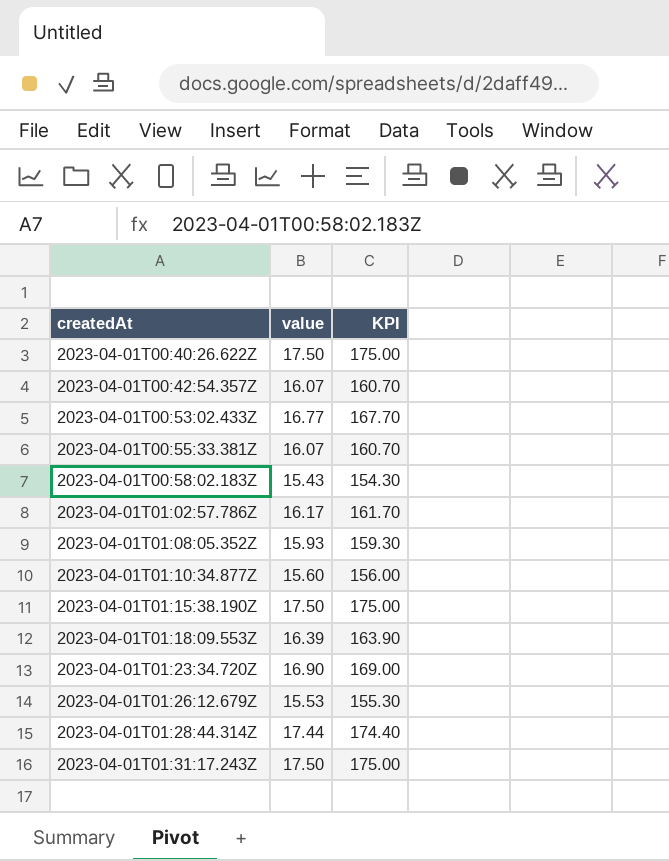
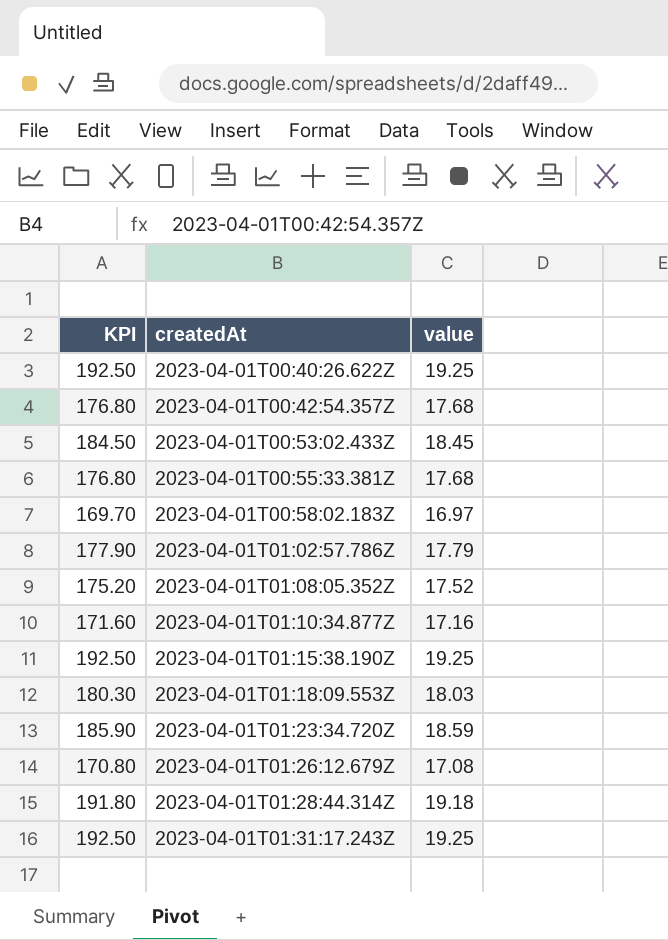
column KPI | position: 3 -> 1
2023-04-01T00:40:26.622Z | KPI: 175.00 -> 192.50
2023-04-01T00:40:26.622Z | value: 17.50 -> 19.25
2023-04-01T00:42:54.357Z | KPI: 160.70 -> 176.80
2023-04-01T00:42:54.357Z | value: 16.07 -> 17.68
2023-04-01T00:53:02.433Z | KPI: 167.70 -> 184.50
2023-04-01T00:53:02.433Z | value: 16.77 -> 18.45
2023-04-01T00:55:33.381Z | KPI: 160.70 -> 176.80
2023-04-01T00:55:33.381Z | value: 16.07 -> 17.68
2023-04-01T00:58:02.183Z | KPI: 154.30 -> 169.70
2023-04-01T00:58:02.183Z | value: 15.43 -> 16.97
2023-04-01T01:02:57.786Z | KPI: 161.70 -> 177.90
2023-04-01T01:02:57.786Z | value: 16.17 -> 17.79
2023-04-01T01:08:05.352Z | KPI: 159.30 -> 175.20
2023-04-01T01:08:05.352Z | value: 15.93 -> 17.52
2023-04-01T01:10:34.877Z | KPI: 156.00 -> 171.60
2023-04-01T01:10:34.877Z | value: 15.60 -> 17.16
2023-04-01T01:15:38.190Z | KPI: 175.00 -> 192.50
2023-04-01T01:15:38.190Z | value: 17.50 -> 19.25
2023-04-01T01:18:09.553Z | KPI: 163.90 -> 180.30
2023-04-01T01:18:09.553Z | value: 16.39 -> 18.03
2023-04-01T01:23:34.720Z | KPI: 169.00 -> 185.90
2023-04-01T01:23:34.720Z | value: 16.90 -> 18.59
2023-04-01T01:26:12.679Z | KPI: 155.30 -> 170.80
2023-04-01T01:26:12.679Z | value: 15.53 -> 17.08
2023-04-01T01:28:44.314Z | KPI: 174.40 -> 191.80
2023-04-01T01:28:44.314Z | value: 17.44 -> 19.18
2023-04-01T01:31:17.243Z | KPI: 175.00 -> 192.50
2023-04-01T01:31:17.243Z | value: 17.50 -> 19.25

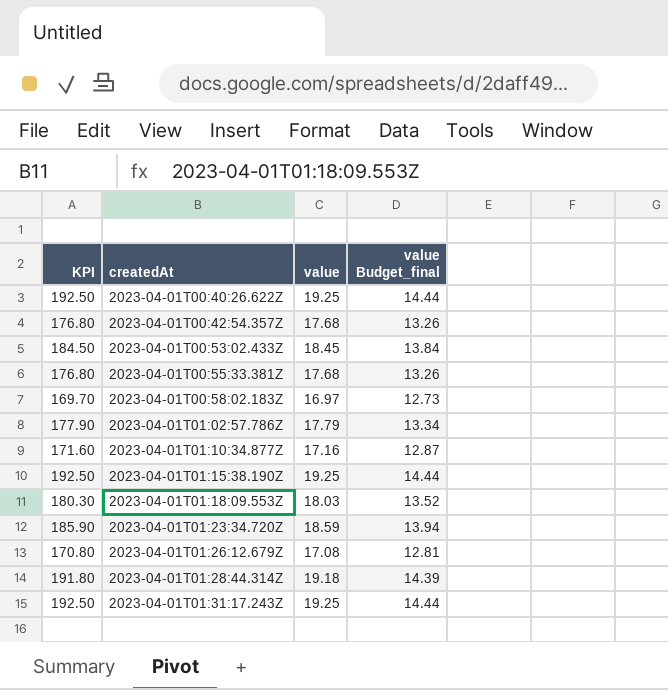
column value Budget_final | formula: none -> [value] * 0.75
row 2023-04-01T01:08:05.352Z: 175.20 | 17.52 -> none

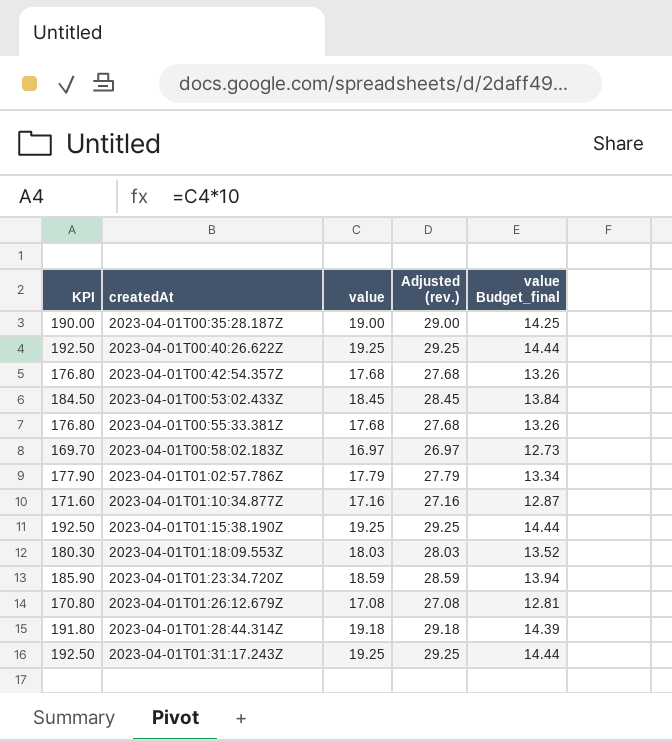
column Adjusted (rev.) | formula: none -> [value] + 10
row 2023-04-01T00:35:28.187Z: none -> 190.00 | 19.00 | 29.00 | 14.25

